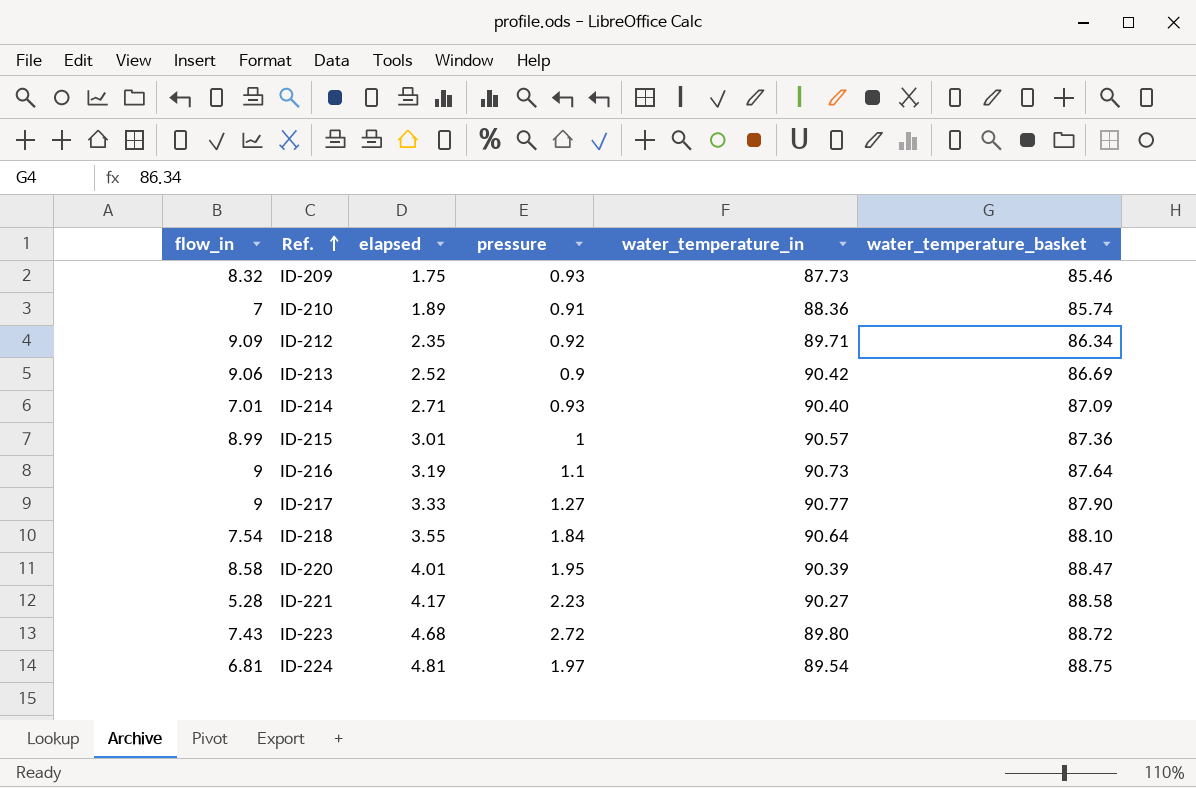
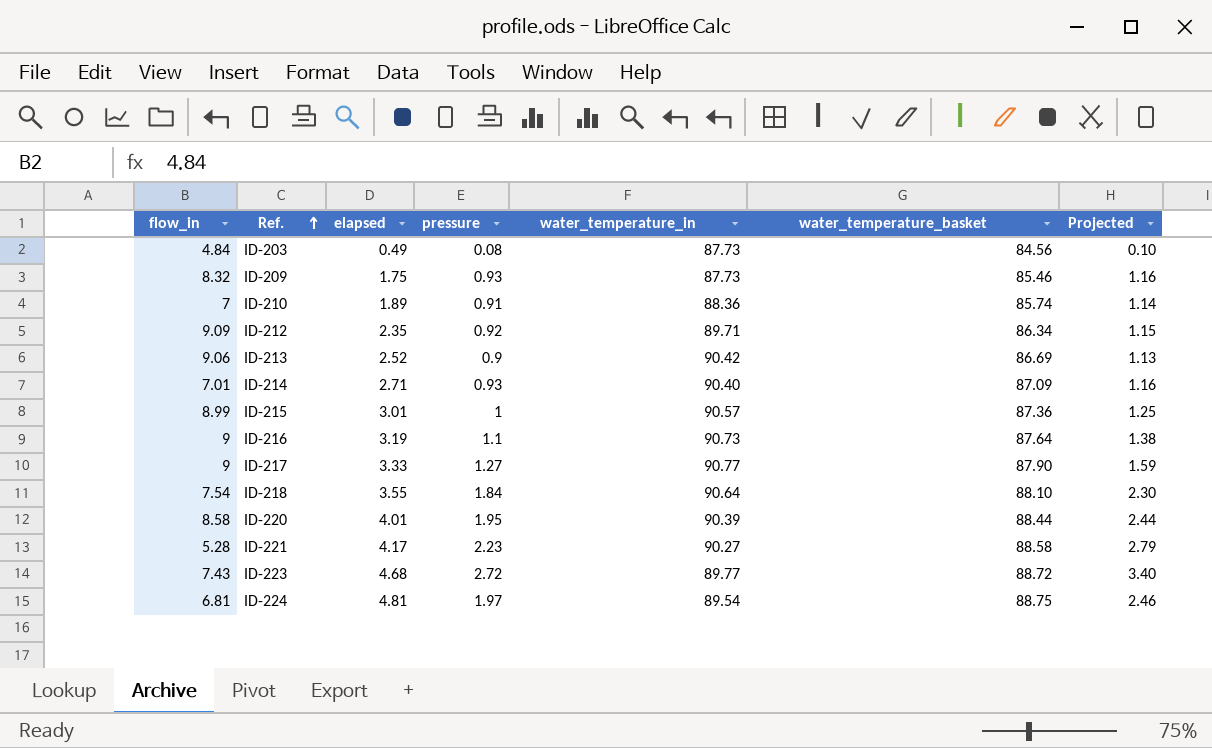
column Projected | formula: none -> [pressure] * 1.25
row ID-203: none -> 4.84 | 0.49 | 0.08 | 87.73 | 84.56 | 0.10
ID-220 | water_temperature_basket: 88.47 -> 88.44
ID-223 | water_temperature_in: 89.80 -> 89.77

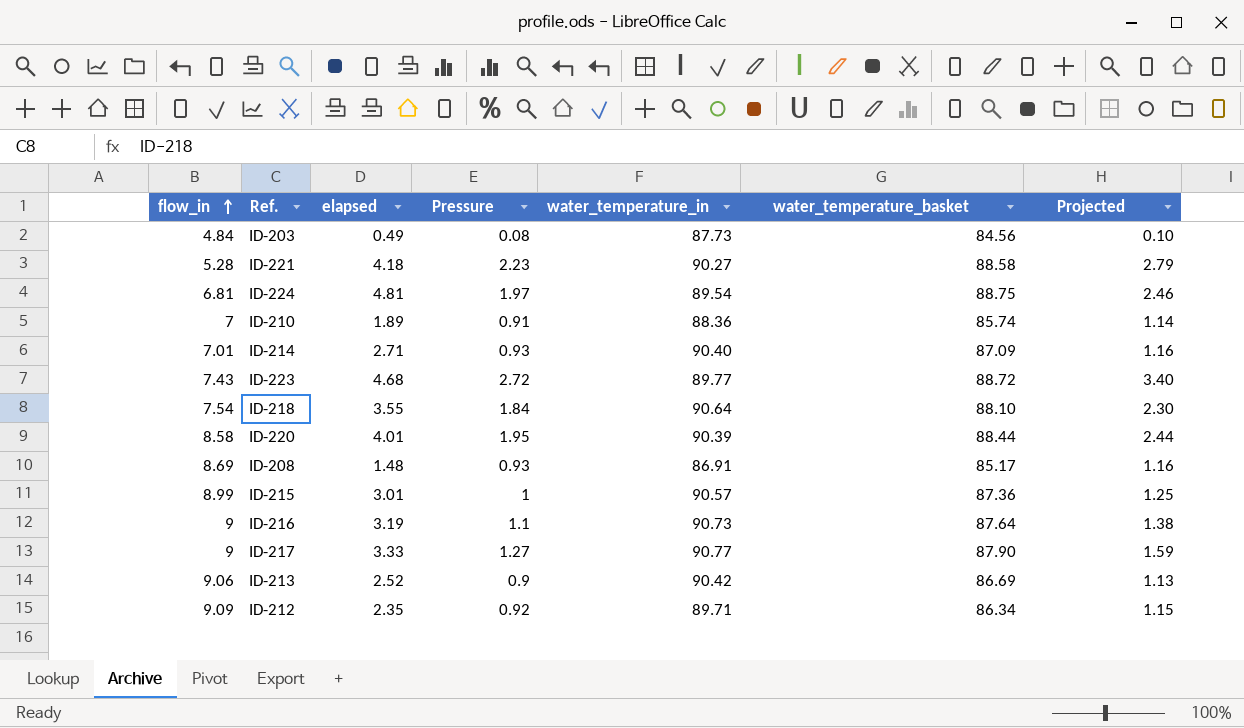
row order: Ref. ascending -> flow_in ascending
column name: pressure -> Pressure
row ID-209: 8.32 | 1.75 | 0.93 | 87.73 | 85.46 | 1.16 -> none
ID-221 | elapsed: 4.17 -> 4.18
row ID-208: none -> 8.69 | 1.48 | 0.93 | 86.91 | 85.17 | 1.16

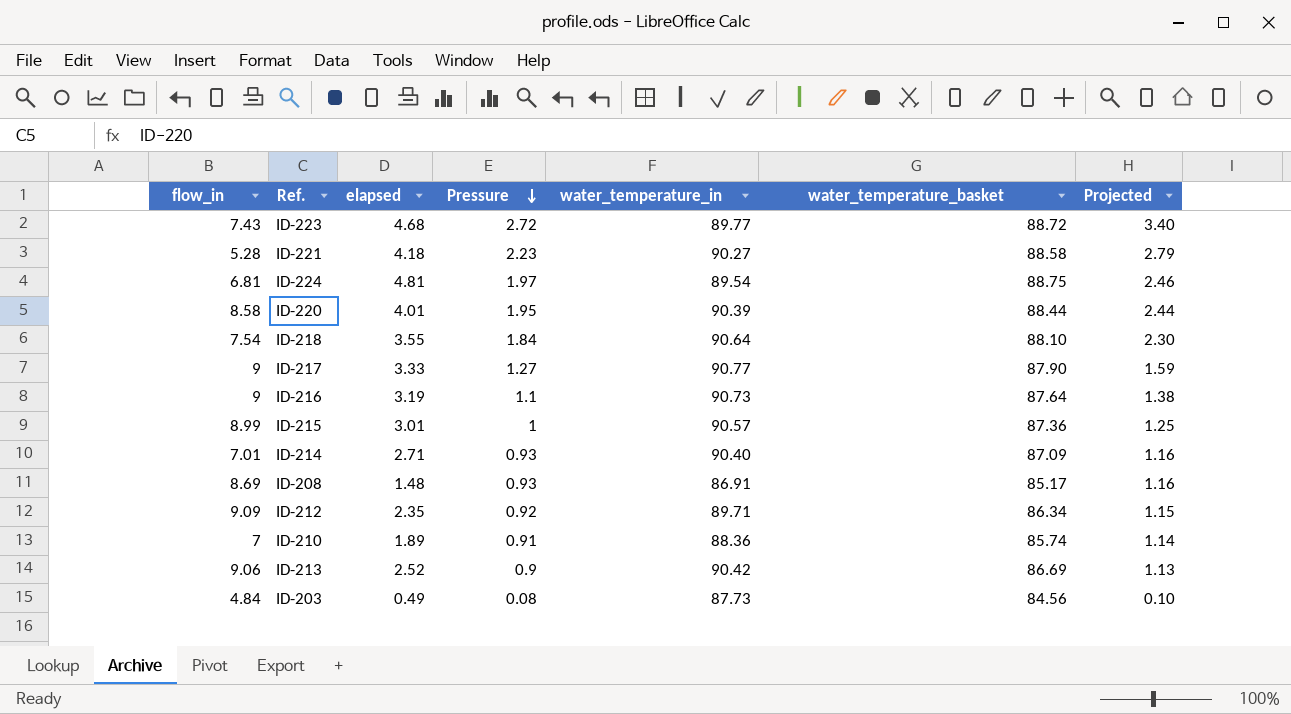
row order: flow_in ascending -> Pressure descending

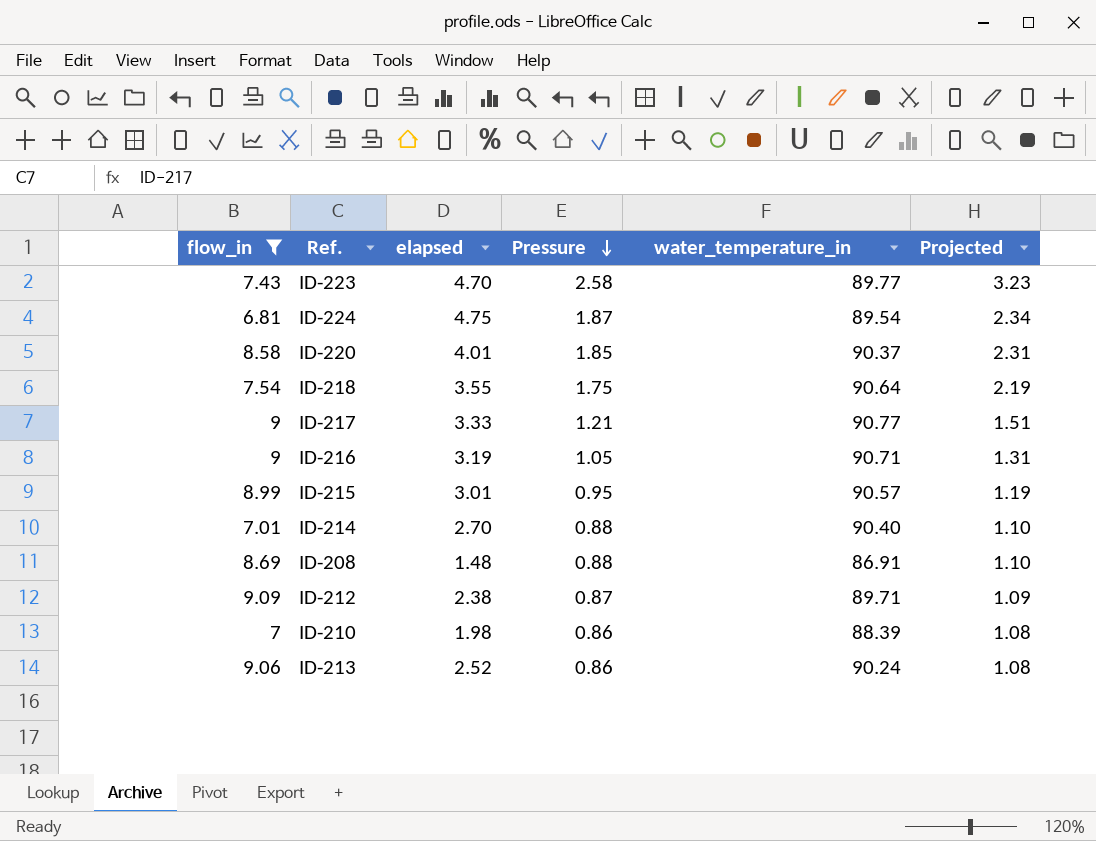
filter: none -> flow_in >= 6.81
column water_temperature_basket | position: 6 -> none
ID-223 | elapsed: 4.68 -> 4.70
ID-223 | Pressure: 2.72 -> 2.58
ID-223 | Projected: 3.40 -> 3.23
ID-224 | elapsed: 4.81 -> 4.75
ID-224 | Pressure: 1.97 -> 1.87
ID-224 | Projected: 2.46 -> 2.34
ID-220 | Pressure: 1.95 -> 1.85
ID-220 | water_temperature_in: 90.39 -> 90.37
ID-220 | Projected: 2.44 -> 2.31
ID-218 | Pressure: 1.84 -> 1.75
ID-218 | Projected: 2.30 -> 2.19
ID-217 | Pressure: 1.27 -> 1.21
ID-217 | Projected: 1.59 -> 1.51
ID-216 | Pressure: 1.1 -> 1.05
ID-216 | water_temperature_in: 90.73 -> 90.71
ID-216 | Projected: 1.38 -> 1.31
ID-215 | Pressure: 1 -> 0.95
ID-215 | Projected: 1.25 -> 1.19
ID-214 | elapsed: 2.71 -> 2.70
ID-214 | Pressure: 0.93 -> 0.88
ID-214 | Projected: 1.16 -> 1.10
ID-208 | Pressure: 0.93 -> 0.88
ID-208 | Projected: 1.16 -> 1.10
ID-212 | elapsed: 2.35 -> 2.38
ID-212 | Pressure: 0.92 -> 0.87
ID-212 | Projected: 1.15 -> 1.09
ID-210 | elapsed: 1.89 -> 1.98
ID-210 | Pressure: 0.91 -> 0.86
ID-210 | water_temperature_in: 88.36 -> 88.39
ID-210 | Projected: 1.14 -> 1.08
ID-213 | Pressure: 0.9 -> 0.86
ID-213 | water_temperature_in: 90.42 -> 90.24
ID-213 | Projected: 1.13 -> 1.08

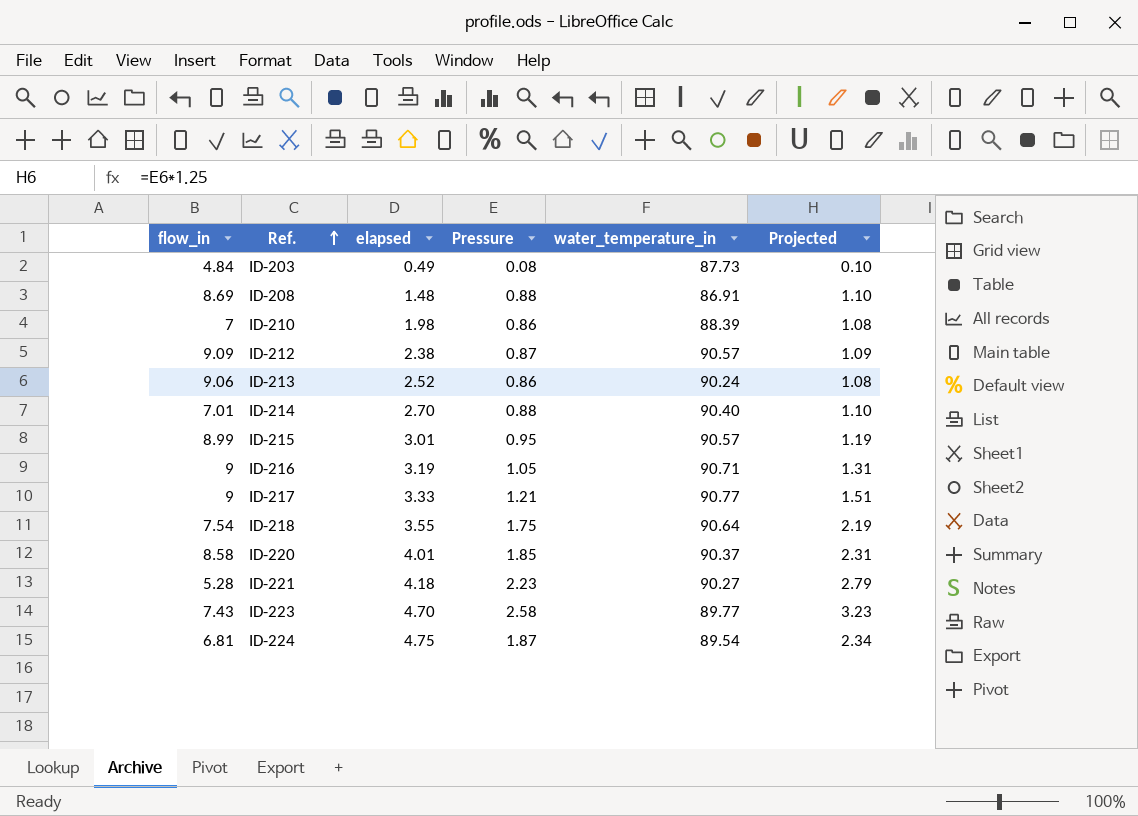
filter: flow_in >= 6.81 -> none
row order: Pressure descending -> Ref. ascending
ID-212 | water_temperature_in: 89.71 -> 90.57

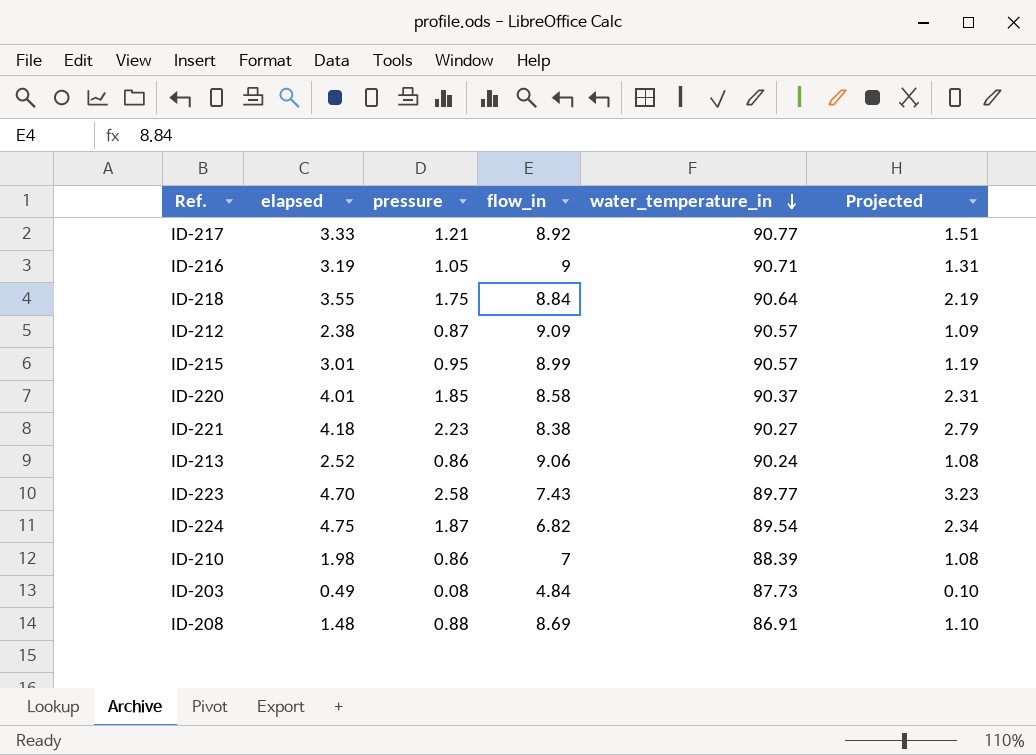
row order: Ref. ascending -> water_temperature_in descending
column name: Pressure -> pressure
column flow_in | position: 1 -> 4
row ID-214: 7.01 | 2.70 | 0.88 | 90.40 | 1.10 -> none
ID-217 | flow_in: 9 -> 8.92
ID-218 | flow_in: 7.54 -> 8.84
ID-221 | flow_in: 5.28 -> 8.38
ID-224 | flow_in: 6.81 -> 6.82

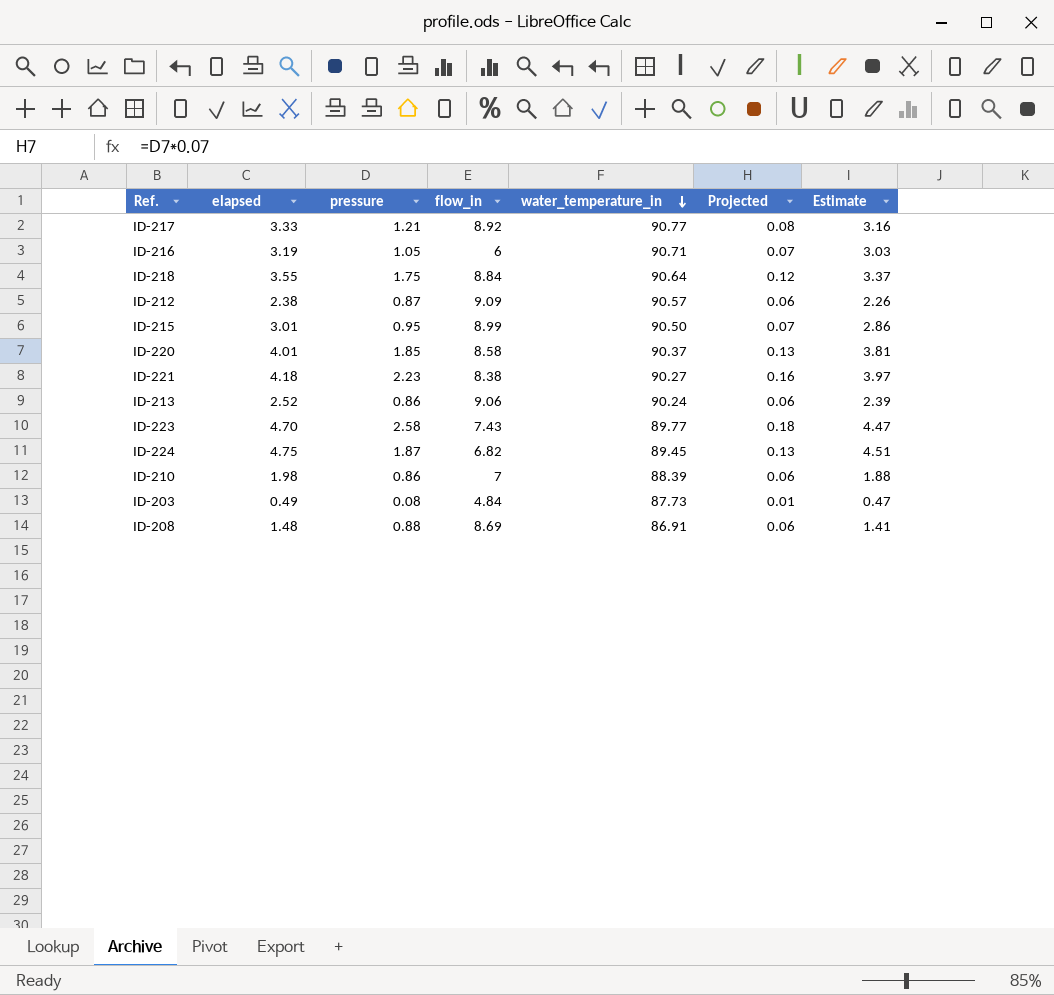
column Projected | formula: [pressure] * 1.25 -> [pressure] * 0.07
column Estimate | formula: none -> [elapsed] * 0.95
ID-216 | flow_in: 9 -> 6
ID-215 | water_temperature_in: 90.57 -> 90.50
ID-224 | water_temperature_in: 89.54 -> 89.45

